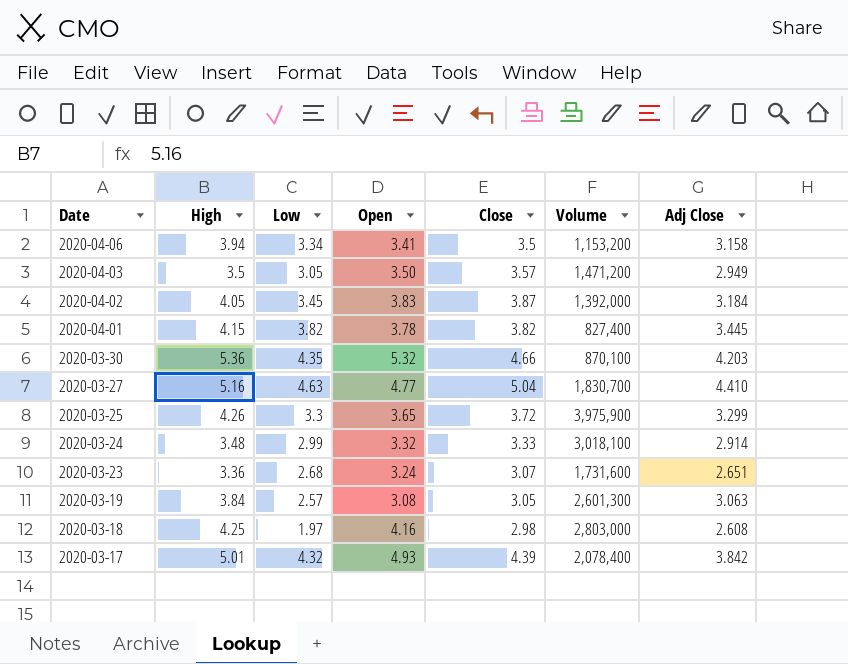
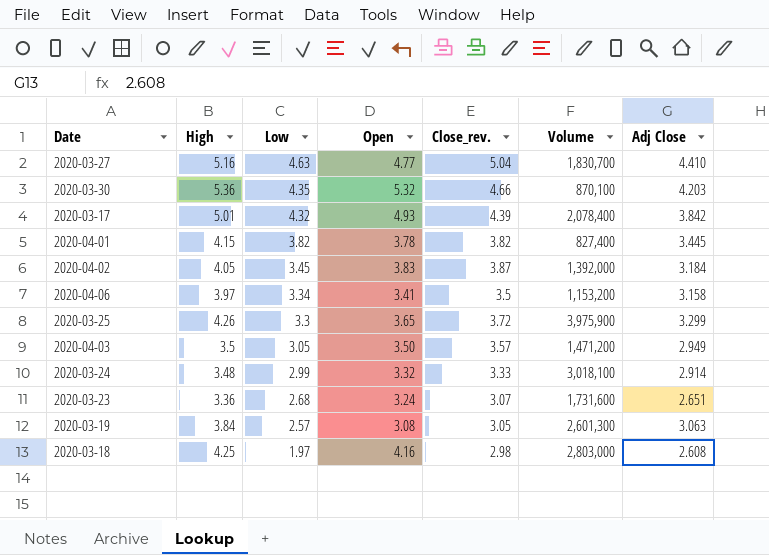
row order: Date descending -> Low descending
column name: Close -> Close_rev.
2020-04-06 | High: 3.94 -> 3.97

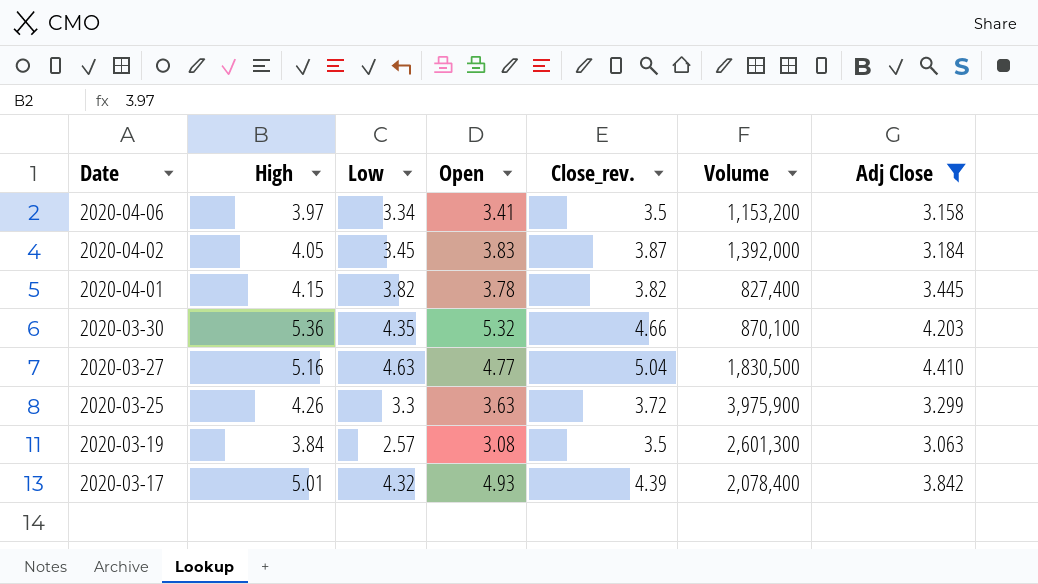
filter: none -> Adj Close >= 3.063
row order: Low descending -> Date descending
2020-03-27 | Volume: 1,830,700 -> 1,830,500
2020-03-25 | Open: 3.65 -> 3.63
2020-03-19 | Close_rev.: 3.05 -> 3.5

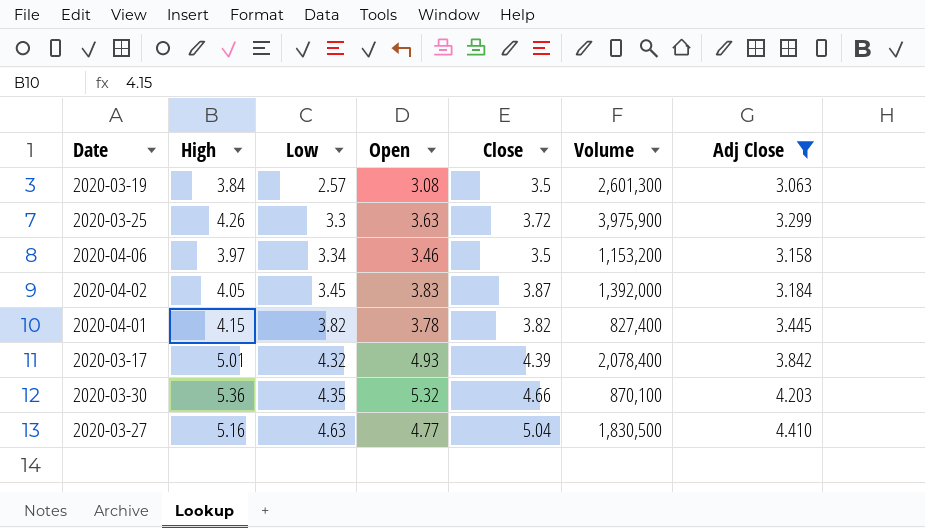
row order: Date descending -> Low ascending
column name: Close_rev. -> Close
2020-04-06 | Open: 3.41 -> 3.46

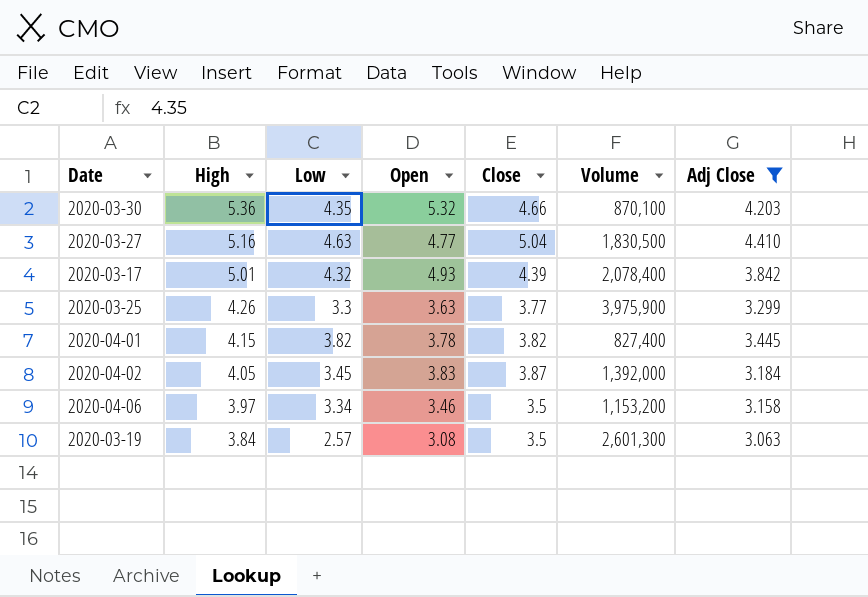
row order: Low ascending -> High descending
2020-03-25 | Close: 3.72 -> 3.77

